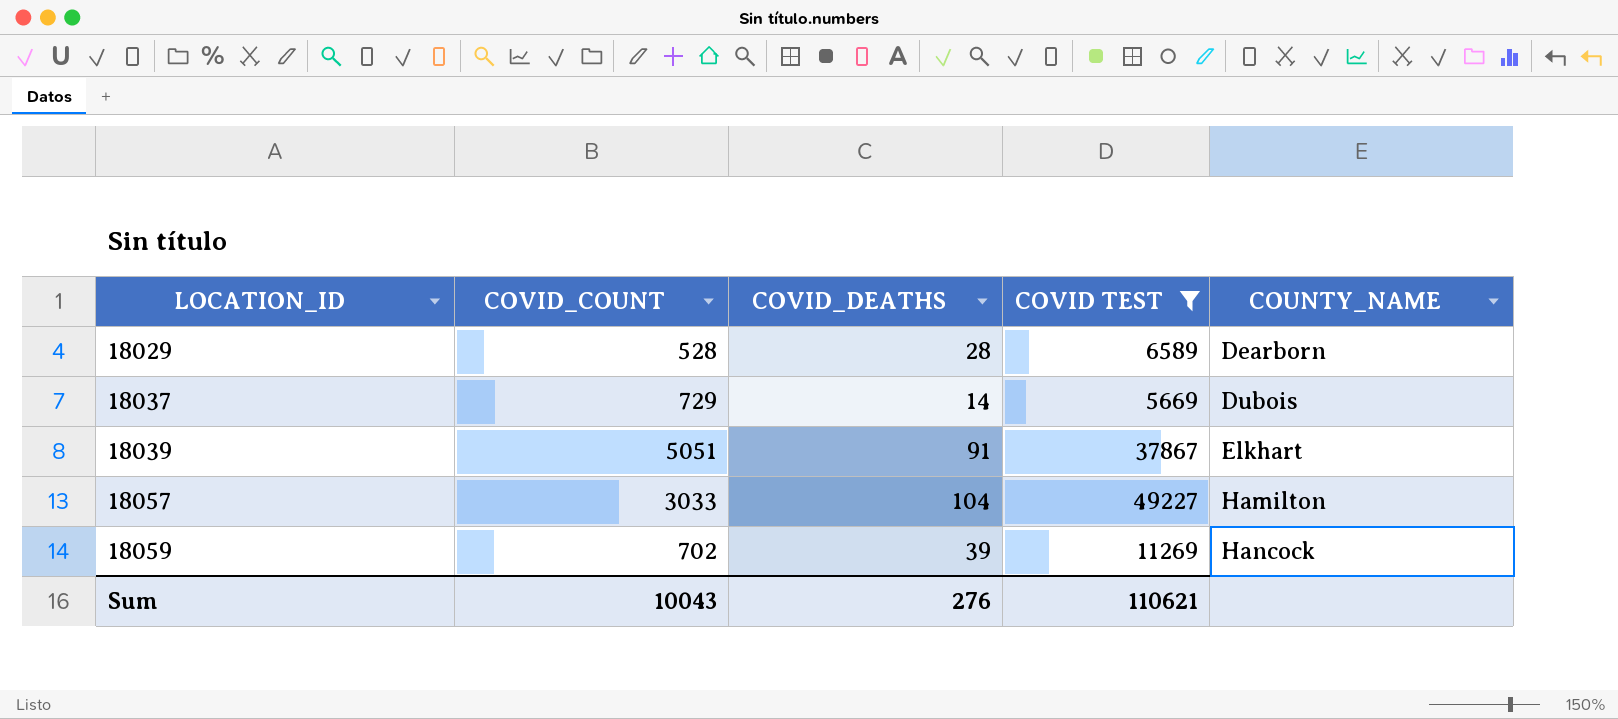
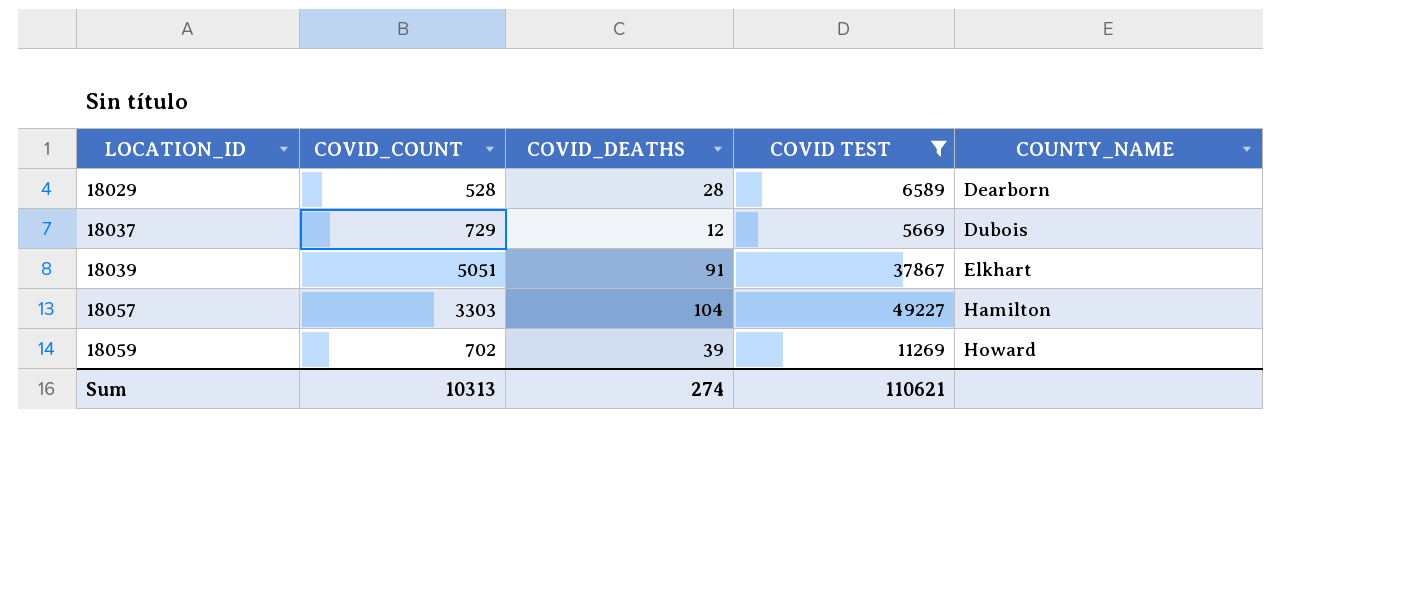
18037 | COVID_DEATHS: 14 -> 12
18057 | COVID_COUNT: 3033 -> 3303
18059 | COUNTY_NAME: Hancock -> Howard
Sum | COVID_COUNT: 10043 -> 10313
Sum | COVID_DEATHS: 276 -> 274

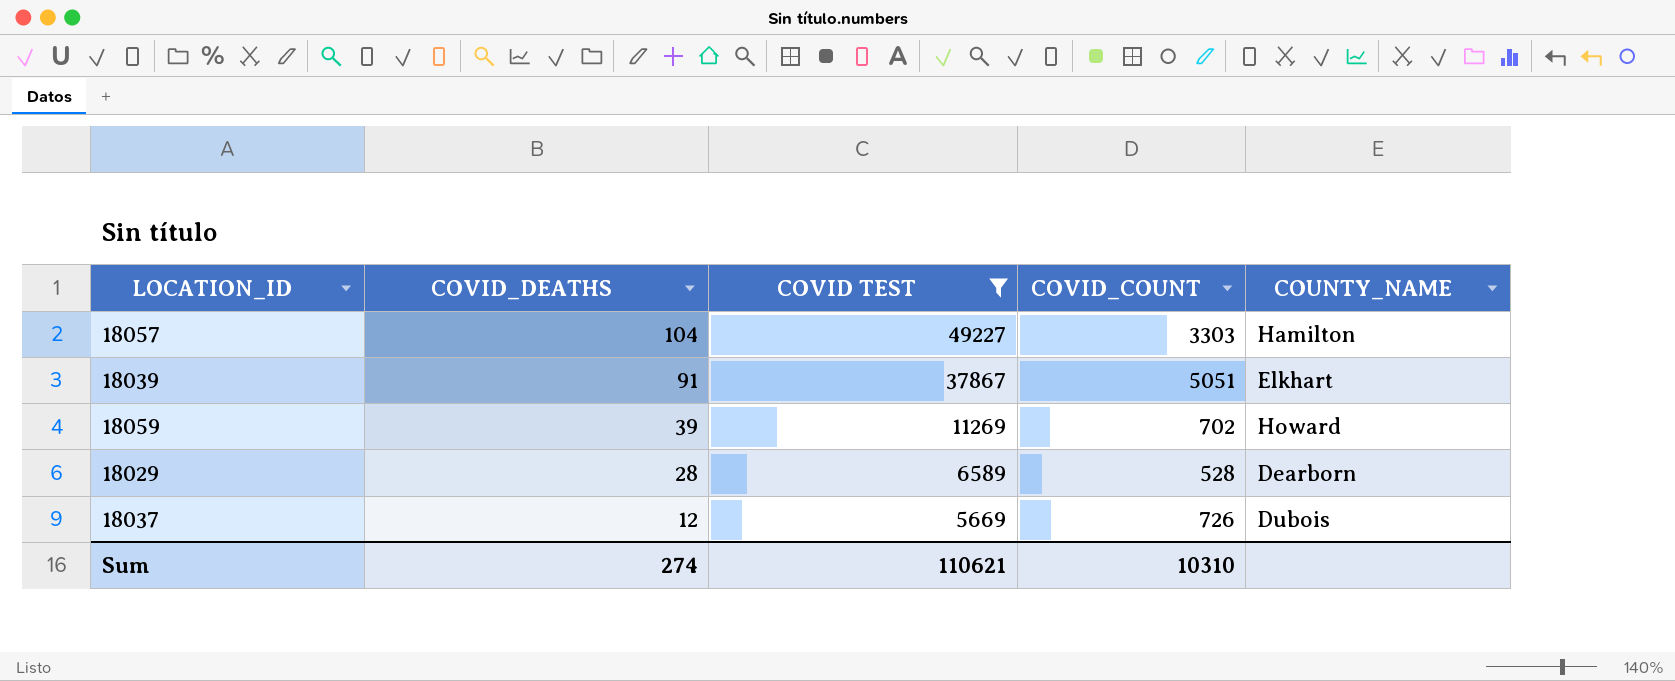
row order: LOCATION_ID ascending -> COVID_DEATHS descending
column COVID_COUNT | position: 2 -> 4
18037 | COVID_COUNT: 729 -> 726
Sum | COVID_COUNT: 10313 -> 10310

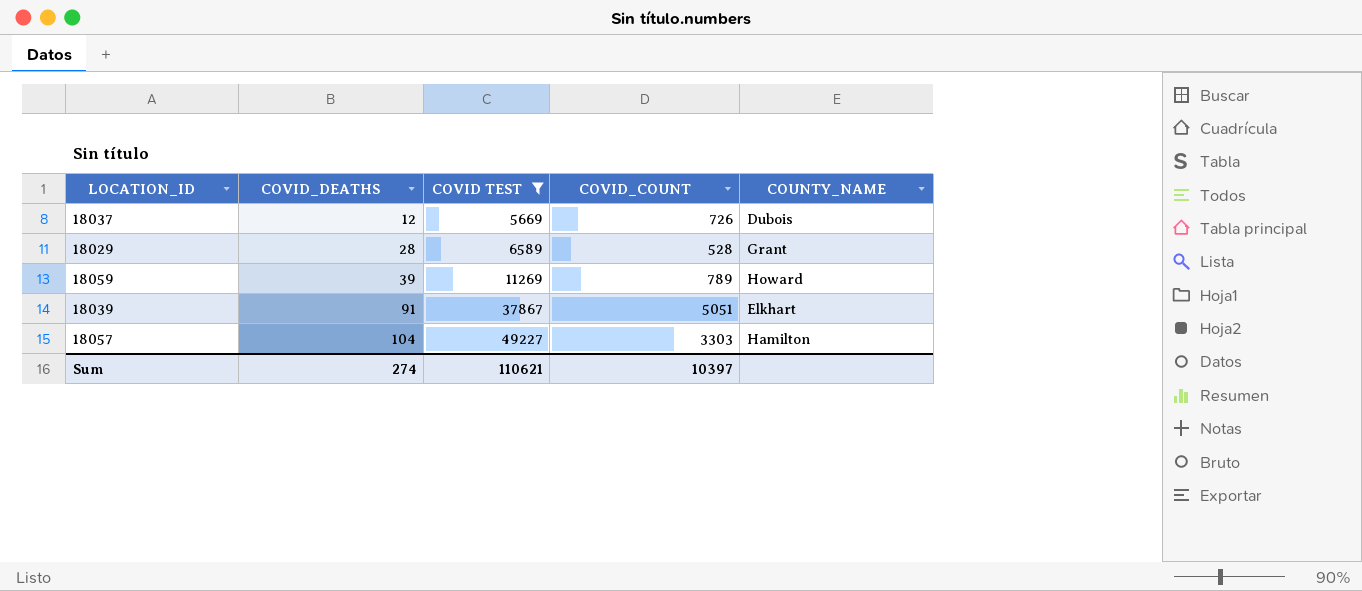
row order: COVID_DEATHS descending -> COVID_DEATHS ascending
18029 | COUNTY_NAME: Dearborn -> Grant
18059 | COVID_COUNT: 702 -> 789
Sum | COVID_COUNT: 10310 -> 10397

